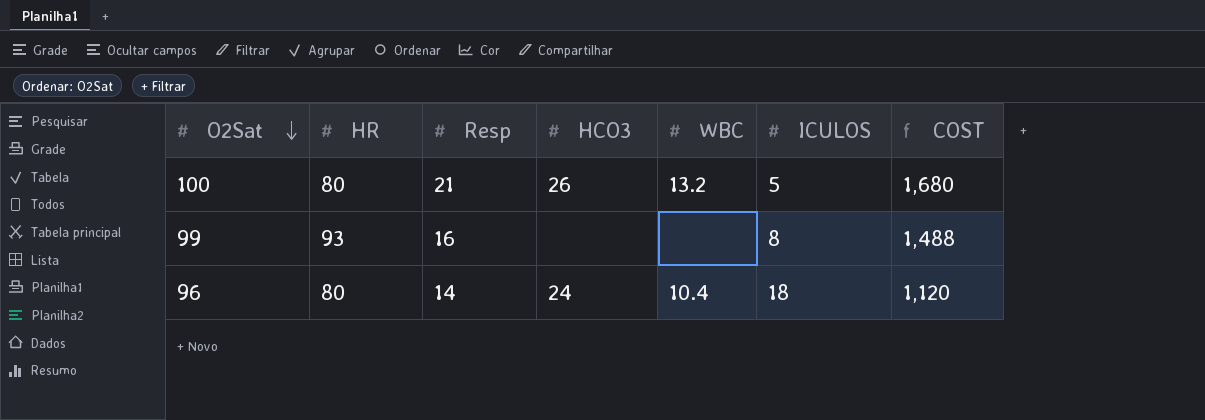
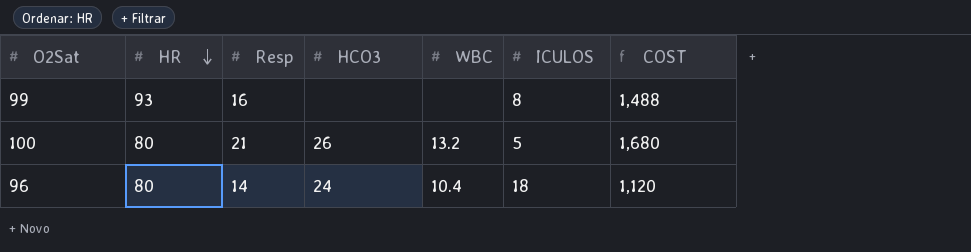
row order: O2Sat descending -> HR descending

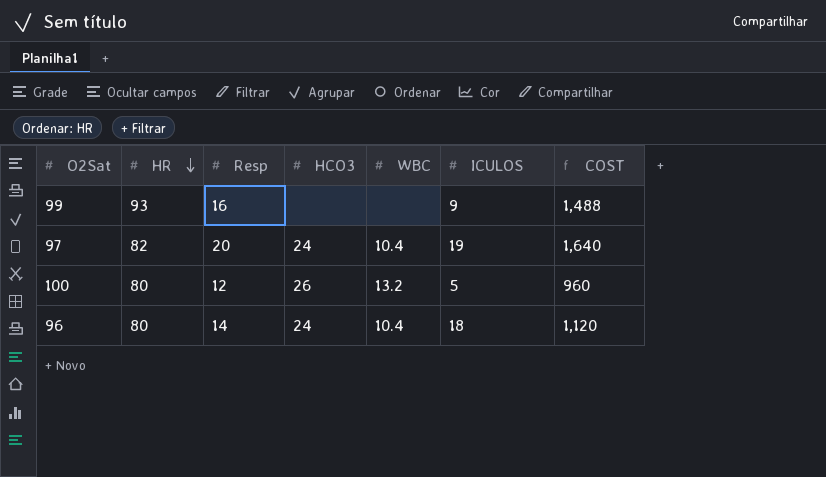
99 | ICULOS: 8 -> 9
row 97: none -> 82 | 20 | 24 | 10.4 | 19 | 1,640
100 | Resp: 21 -> 12
100 | COST: 1,680 -> 960

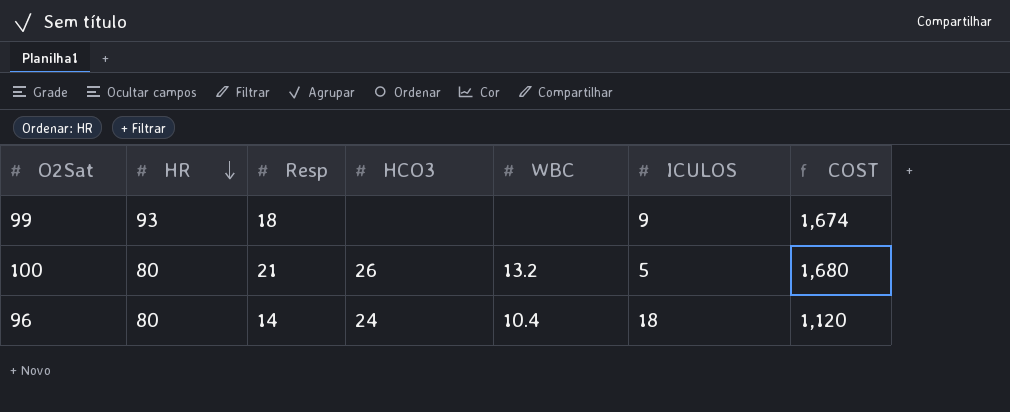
row 97: 82 | 20 | 24 | 10.4 | 19 | 1,640 -> none
99 | Resp: 16 -> 18
99 | COST: 1,488 -> 1,674
100 | Resp: 12 -> 21
100 | COST: 960 -> 1,680

